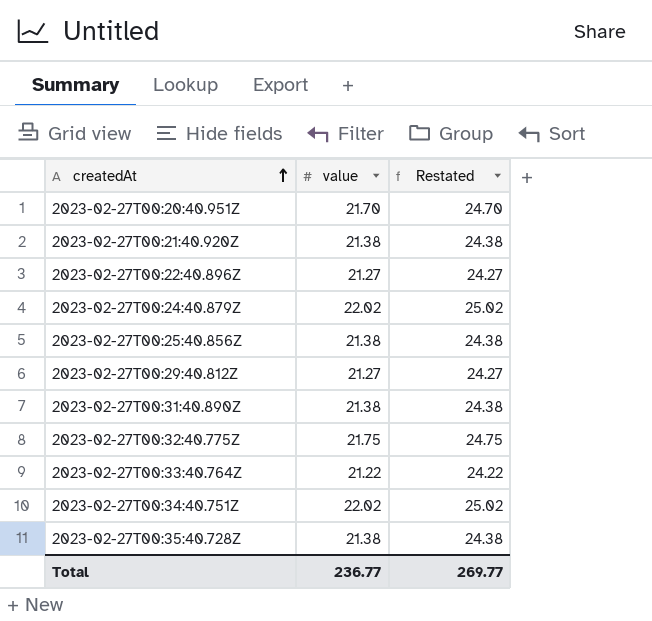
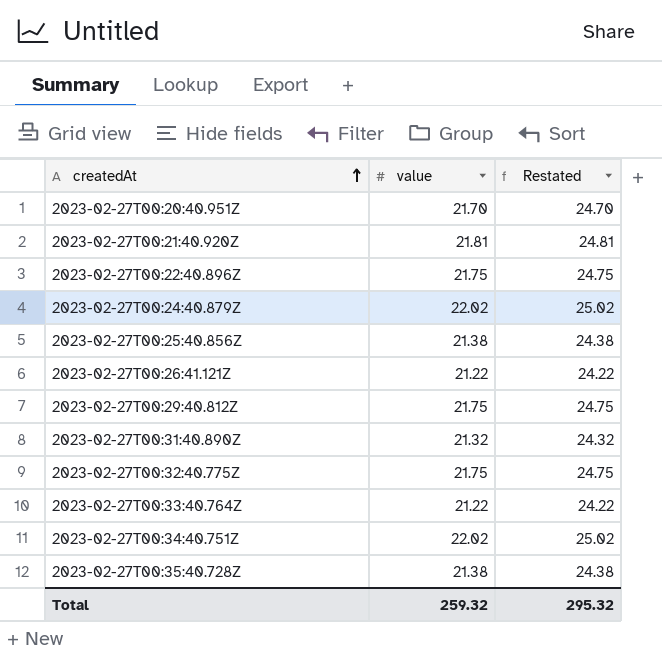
2023-02-27T00:21:40.920Z | value: 21.38 -> 21.81
2023-02-27T00:21:40.920Z | Restated: 24.38 -> 24.81
2023-02-27T00:22:40.896Z | value: 21.27 -> 21.75
2023-02-27T00:22:40.896Z | Restated: 24.27 -> 24.75
row 2023-02-27T00:26:41.121Z: none -> 21.22 | 24.22
2023-02-27T00:29:40.812Z | value: 21.27 -> 21.75
2023-02-27T00:29:40.812Z | Restated: 24.27 -> 24.75
2023-02-27T00:31:40.890Z | value: 21.38 -> 21.32
2023-02-27T00:31:40.890Z | Restated: 24.38 -> 24.32
Total | value: 236.77 -> 259.32
Total | Restated: 269.77 -> 295.32

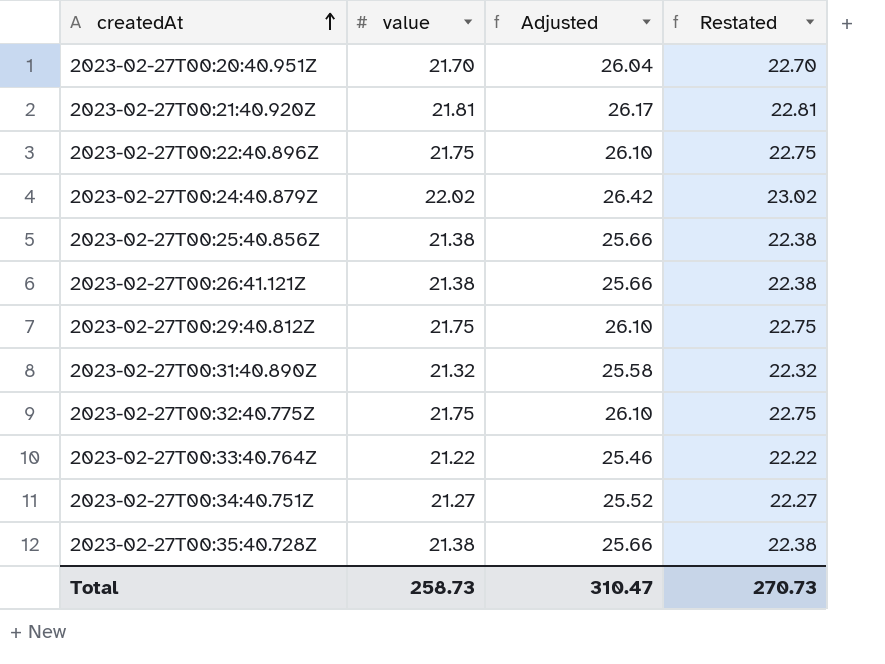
column Adjusted | formula: none -> [value] * 1.2
column Restated | formula: [value] + 3 -> [value] + 1
2023-02-27T00:26:41.121Z | value: 21.22 -> 21.38
2023-02-27T00:34:40.751Z | value: 22.02 -> 21.27
Total | value: 259.32 -> 258.73
Total | Restated: 295.32 -> 270.73

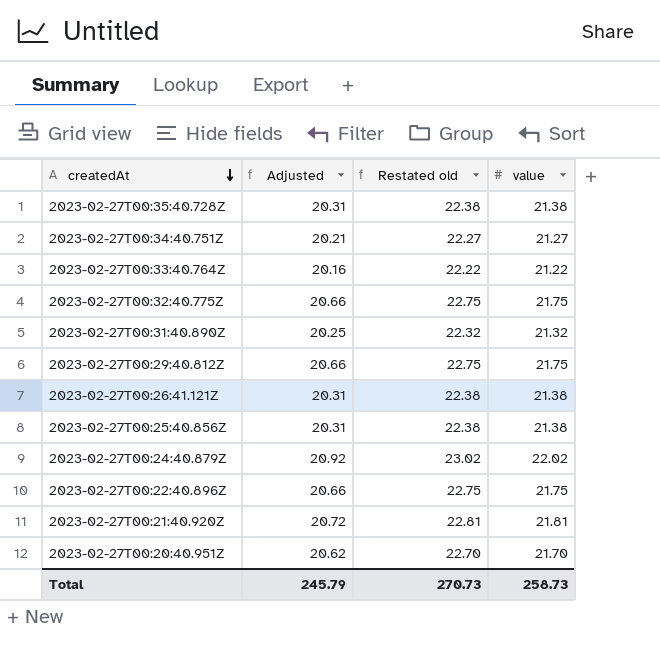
row order: createdAt ascending -> createdAt descending
column Adjusted | formula: [value] * 1.2 -> [value] * 0.95
column name: Restated -> Restated old
column value | position: 2 -> 4
Total | Adjusted: 310.47 -> 245.79

